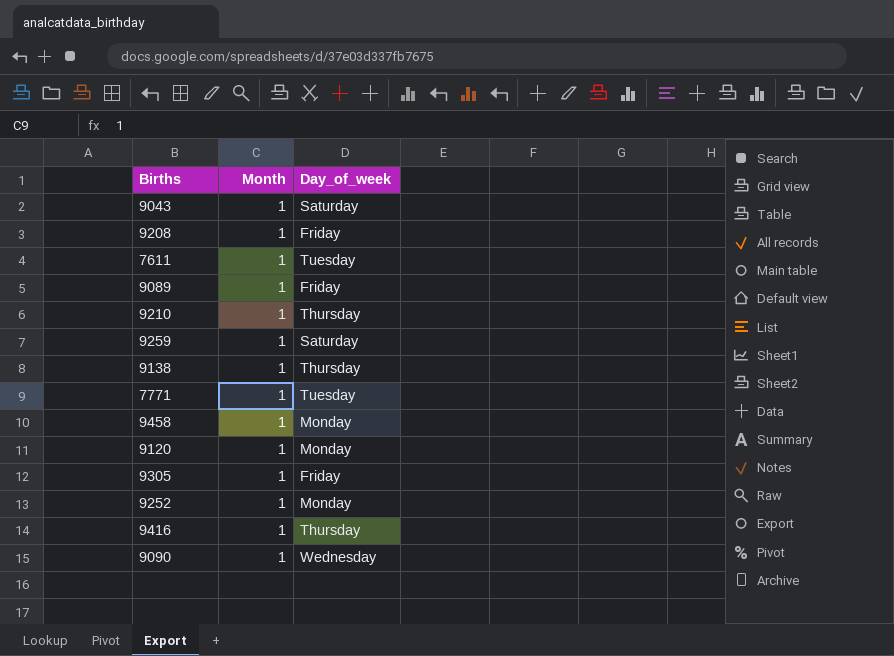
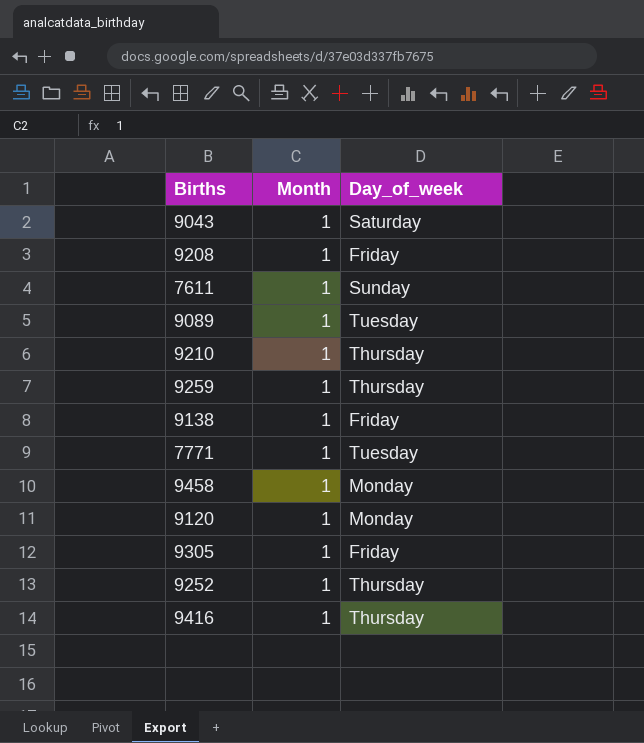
row 9090: 1 | Wednesday -> none
7611 | Day_of_week: Tuesday -> Sunday
9089 | Day_of_week: Friday -> Tuesday
9259 | Day_of_week: Saturday -> Thursday
9138 | Day_of_week: Thursday -> Friday
9252 | Day_of_week: Monday -> Thursday

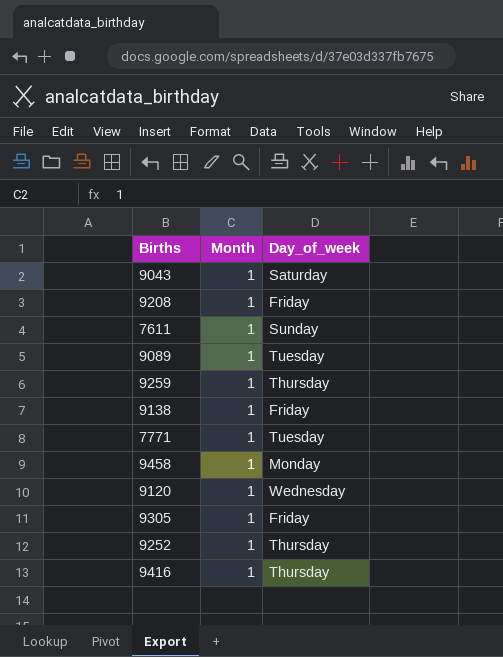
row 9210: 1 | Thursday -> none
9120 | Day_of_week: Monday -> Wednesday

